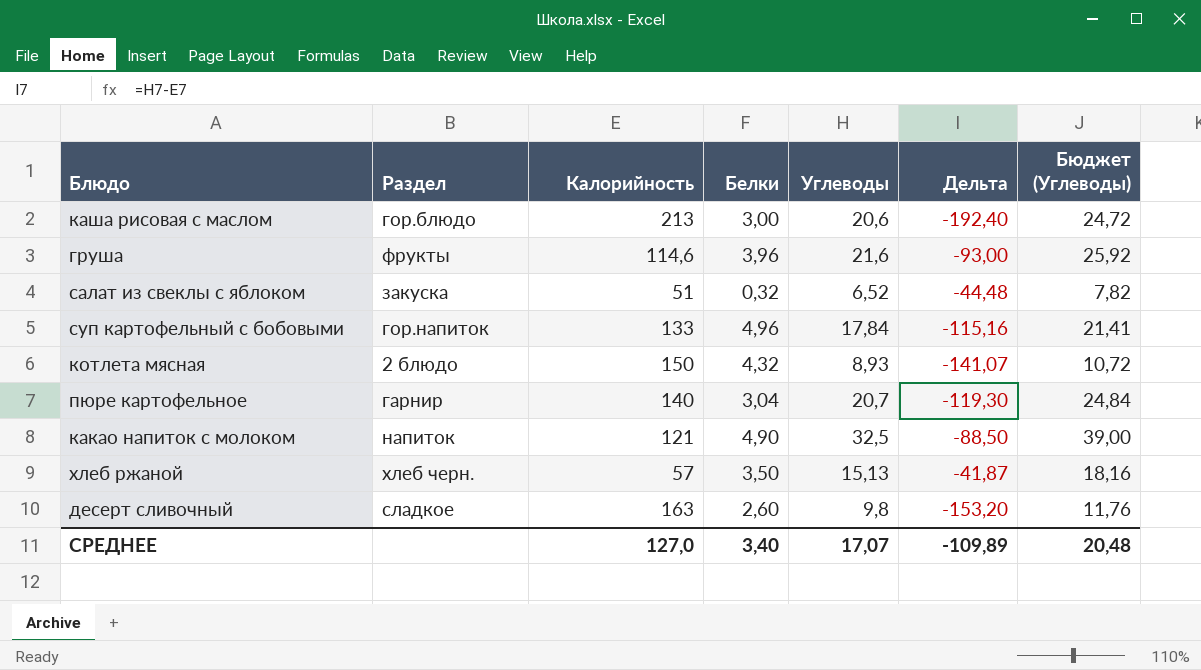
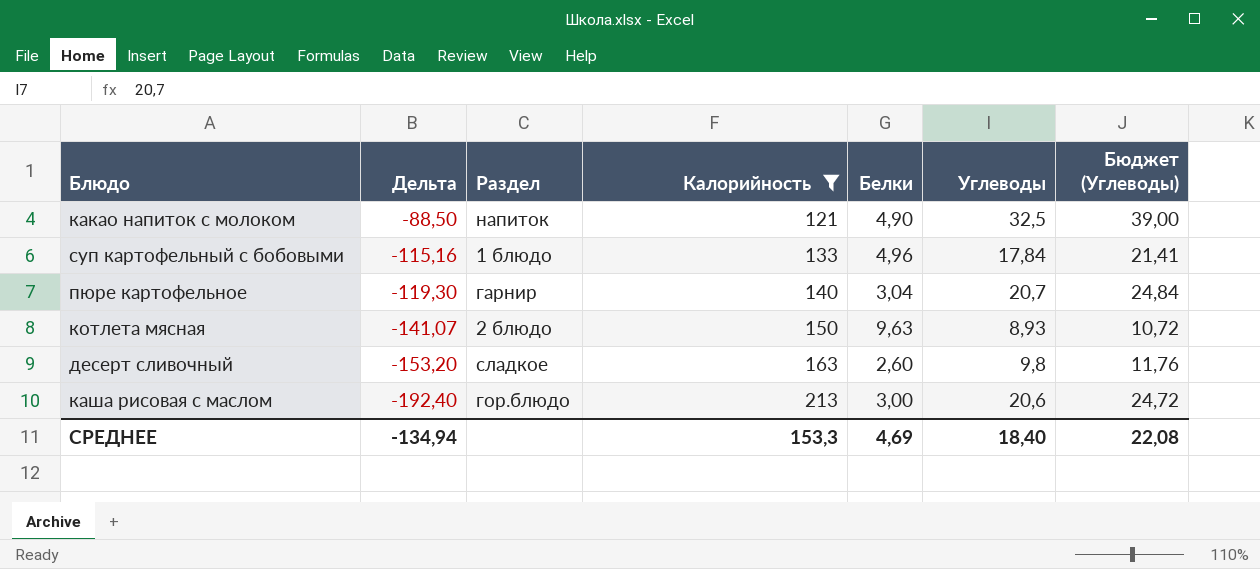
filter: none -> Калорийность >= 121
row order: none -> Дельта descending
column Дельта | position: 6 -> 2
суп картофельный с бобовыми | Раздел: гор.напиток -> 1 блюдо
котлета мясная | Белки: 4,32 -> 9,63
СРЕДНЕЕ | Дельта: -109,89 -> -134,94
СРЕДНЕЕ | Калорийность: 127,0 -> 153,3
СРЕДНЕЕ | Белки: 3,40 -> 4,69
СРЕДНЕЕ | Углеводы: 17,07 -> 18,40
СРЕДНЕЕ | Бюджет (Углеводы): 20,48 -> 22,08

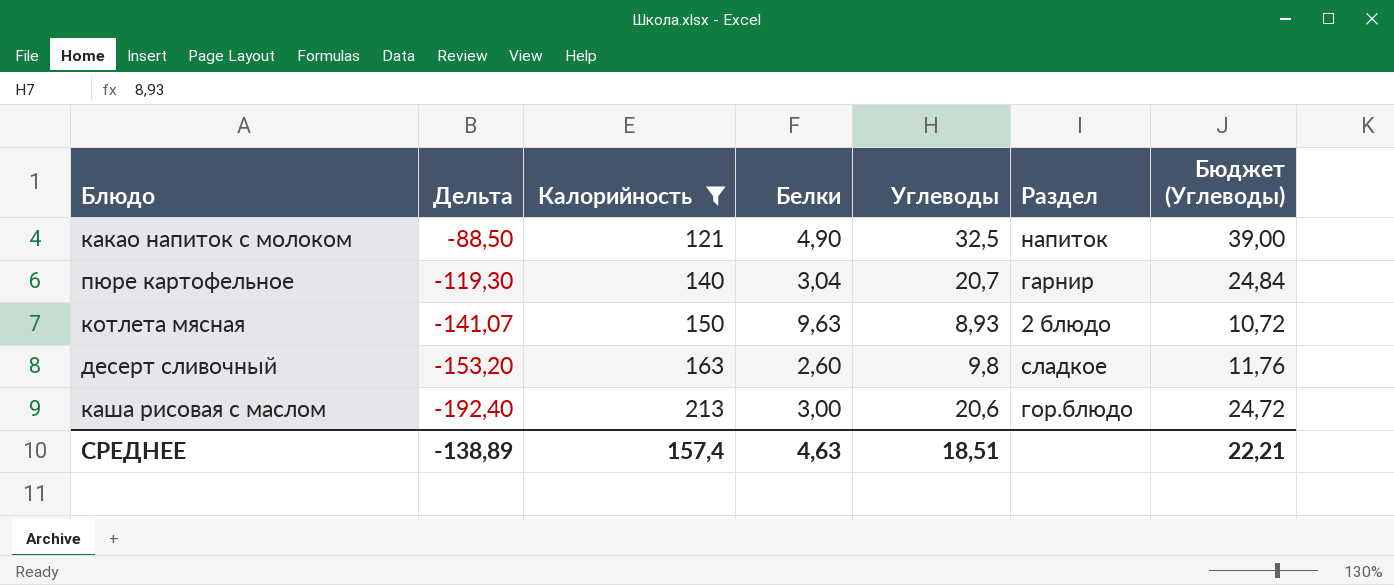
column Раздел | position: 3 -> 6
row суп картофельный с бобовыми: -115,16 | 1 блюдо | 133 | 4,96 | 17,84 | 21,41 -> none
СРЕДНЕЕ | Дельта: -134,94 -> -138,89
СРЕДНЕЕ | Калорийность: 153,3 -> 157,4
СРЕДНЕЕ | Белки: 4,69 -> 4,63
СРЕДНЕЕ | Углеводы: 18,40 -> 18,51
СРЕДНЕЕ | Бюджет (Углеводы): 22,08 -> 22,21

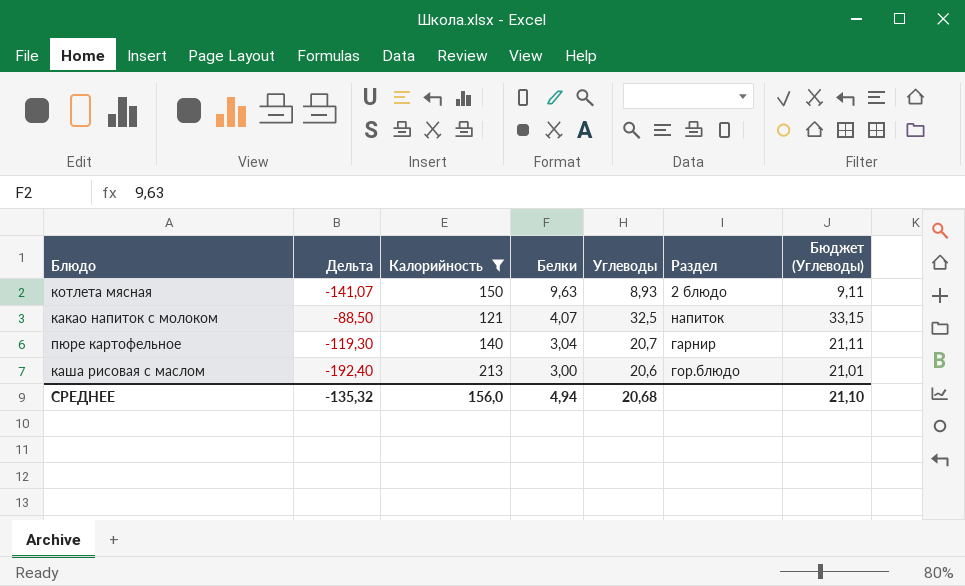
row order: Дельта descending -> Белки descending
column Бюджет (Углеводы) | formula: [Углеводы] * 1,2 -> [Углеводы] * 1,02
row десерт сливочный: -153,20 | 163 | 2,60 | 9,8 | сладкое | 11,76 -> none
какао напиток с молоком | Белки: 4,90 -> 4,07
СРЕДНЕЕ | Дельта: -138,89 -> -135,32
СРЕДНЕЕ | Калорийность: 157,4 -> 156,0
СРЕДНЕЕ | Белки: 4,63 -> 4,94
СРЕДНЕЕ | Углеводы: 18,51 -> 20,68
СРЕДНЕЕ | Бюджет (Углеводы): 22,21 -> 21,10

